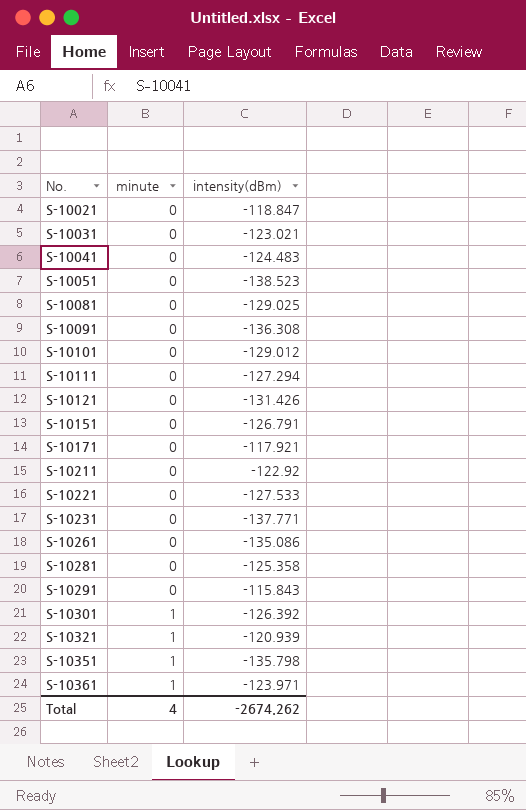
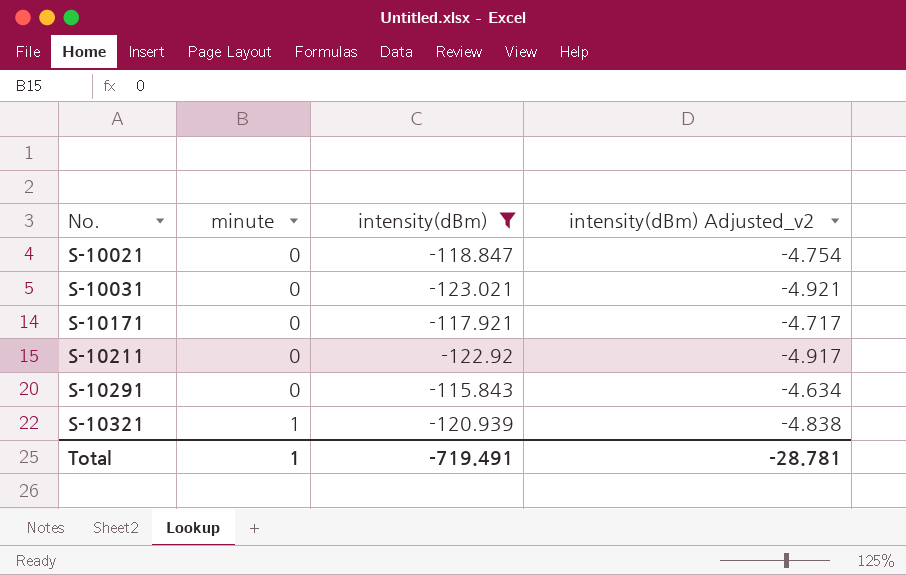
filter: none -> intensity(dBm) >= -123.021
column intensity(dBm) Adjusted_v2 | formula: none -> [intensity(dBm)] * 0.04
Total | minute: 4 -> 1
Total | intensity(dBm): -2674.262 -> -719.491

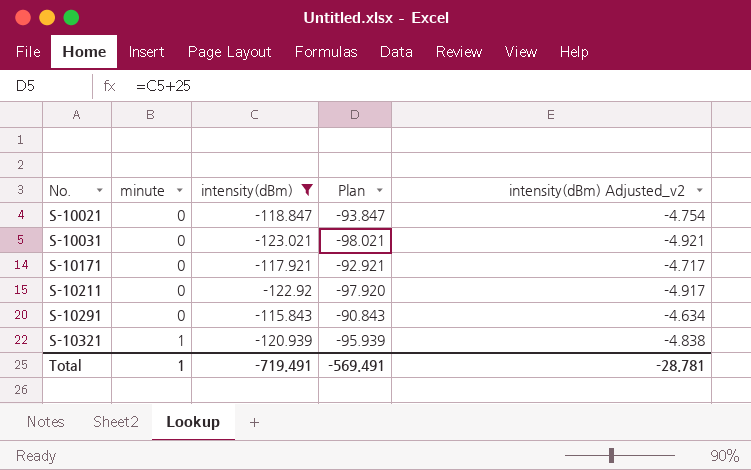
column Plan | formula: none -> [intensity(dBm)] + 25

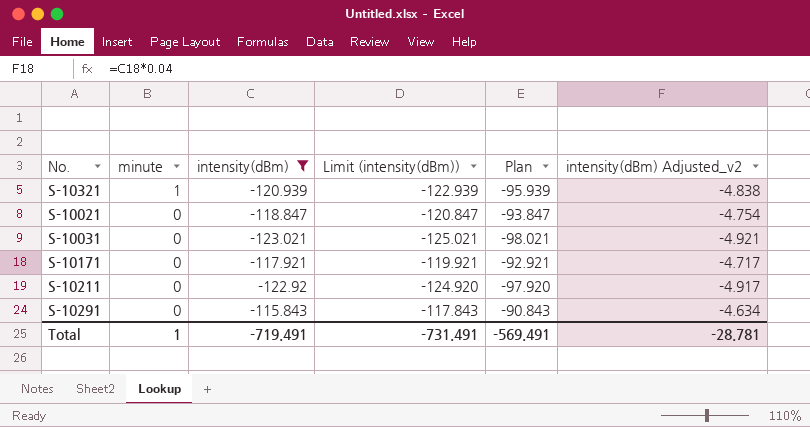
row order: No. ascending -> minute descending
column Limit (intensity(dBm)) | formula: none -> [intensity(dBm)] - 2

